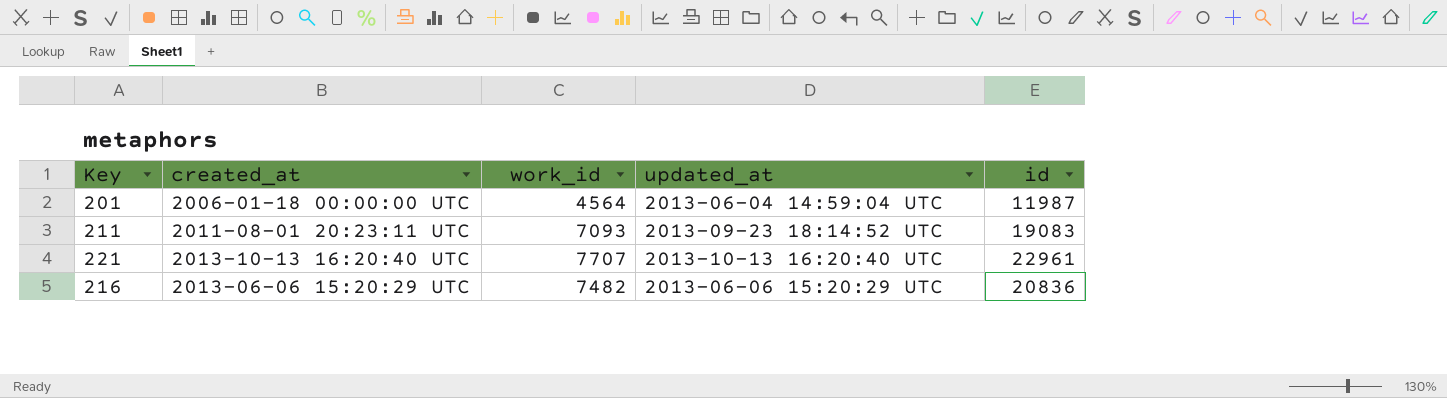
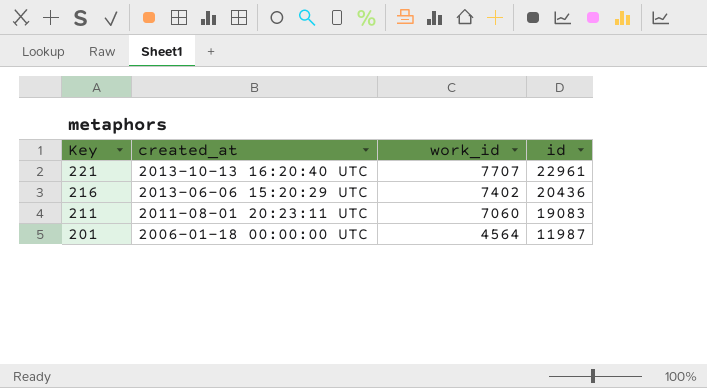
row order: none -> Key descending
column updated_at | position: 4 -> none
216 | work_id: 7482 -> 7402
216 | id: 20836 -> 20436
211 | work_id: 7093 -> 7060

